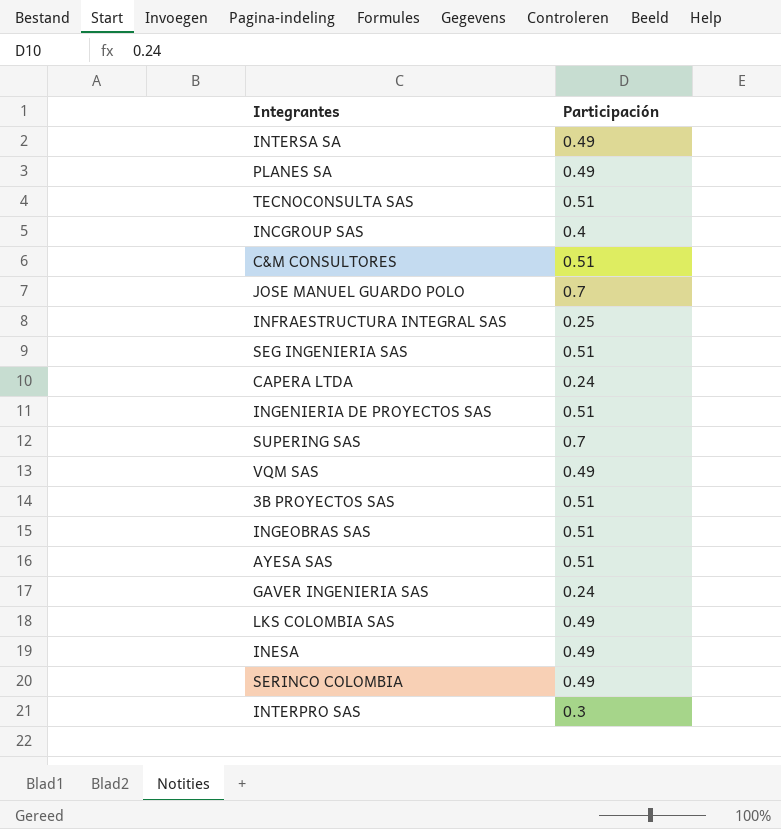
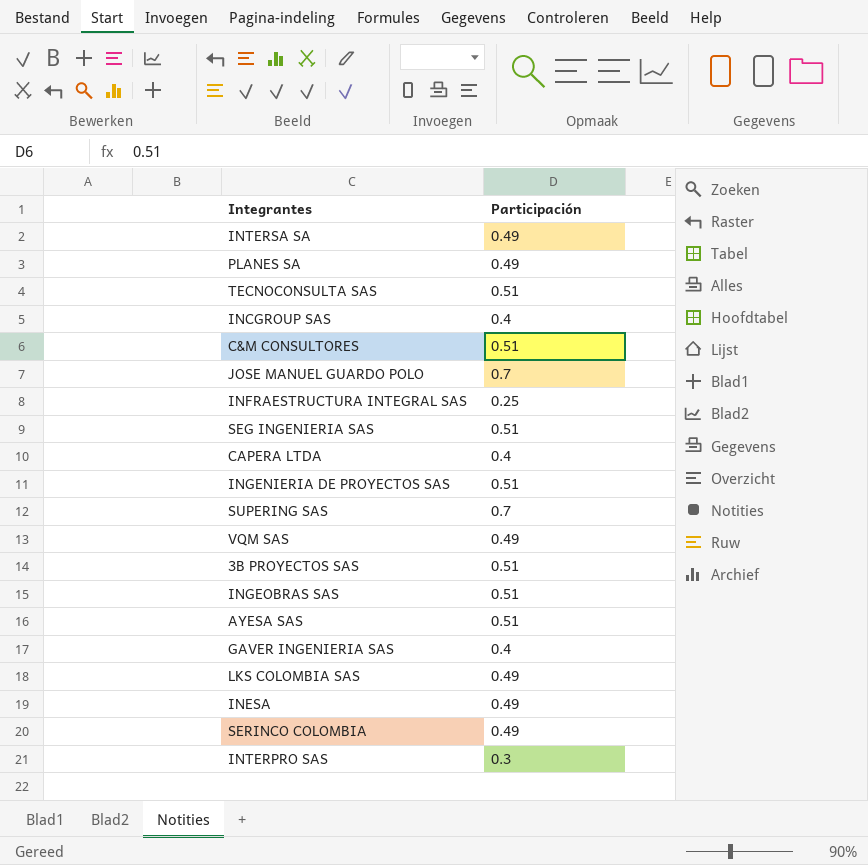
CAPERA LTDA | Participación: 0.24 -> 0.4
GAVER INGENIERIA SAS | Participación: 0.24 -> 0.4

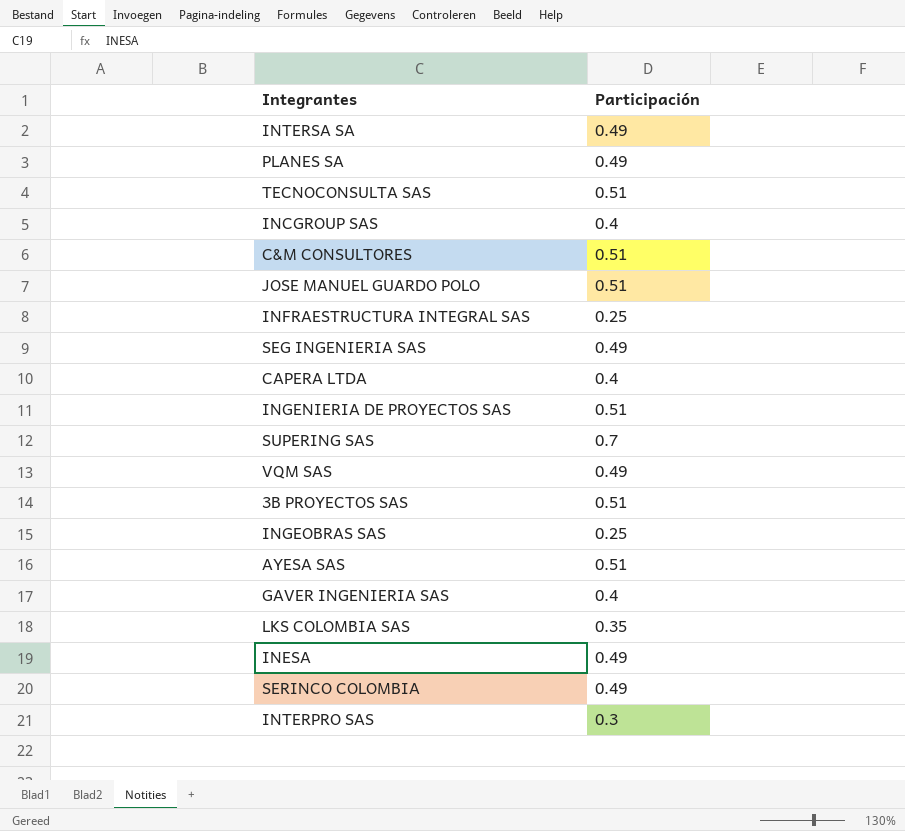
JOSE MANUEL GUARDO POLO | Participación: 0.7 -> 0.51
SEG INGENIERIA SAS | Participación: 0.51 -> 0.49
INGEOBRAS SAS | Participación: 0.51 -> 0.25
LKS COLOMBIA SAS | Participación: 0.49 -> 0.35

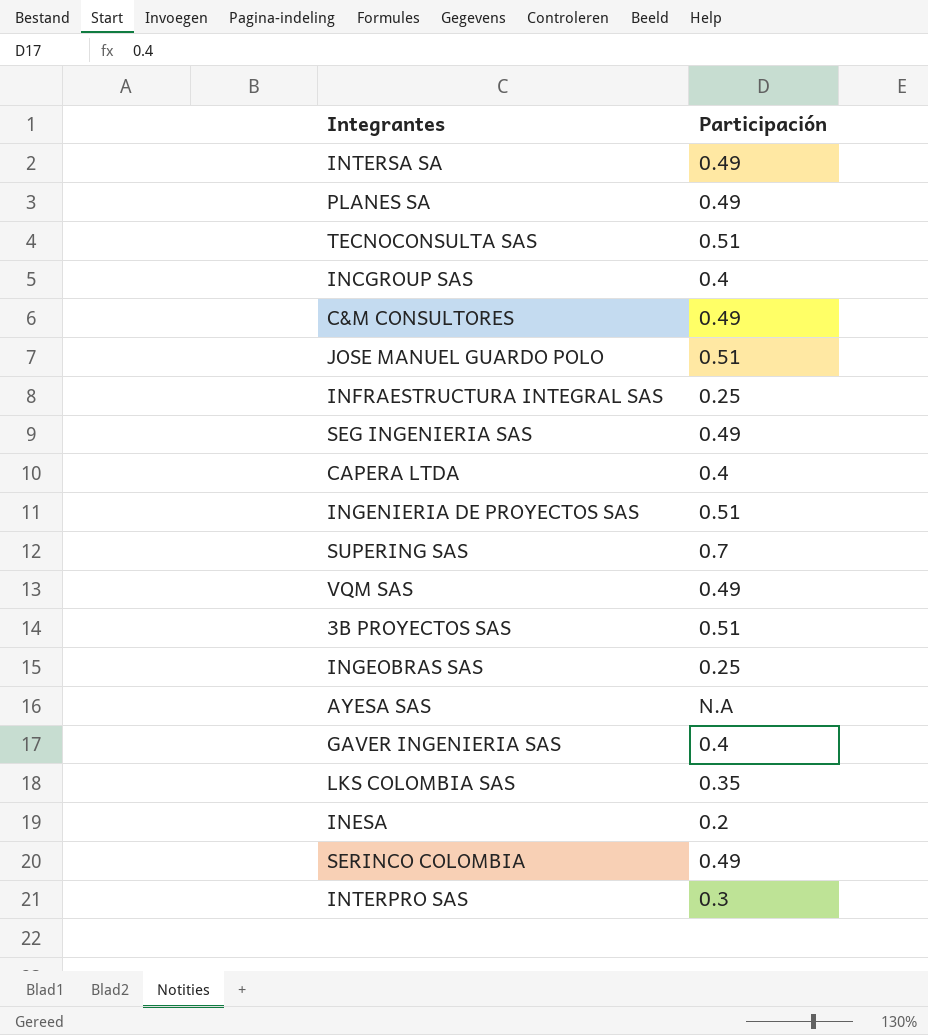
C&M CONSULTORES | Participación: 0.51 -> 0.49
AYESA SAS | Participación: 0.51 -> N.A
INESA | Participación: 0.49 -> 0.2

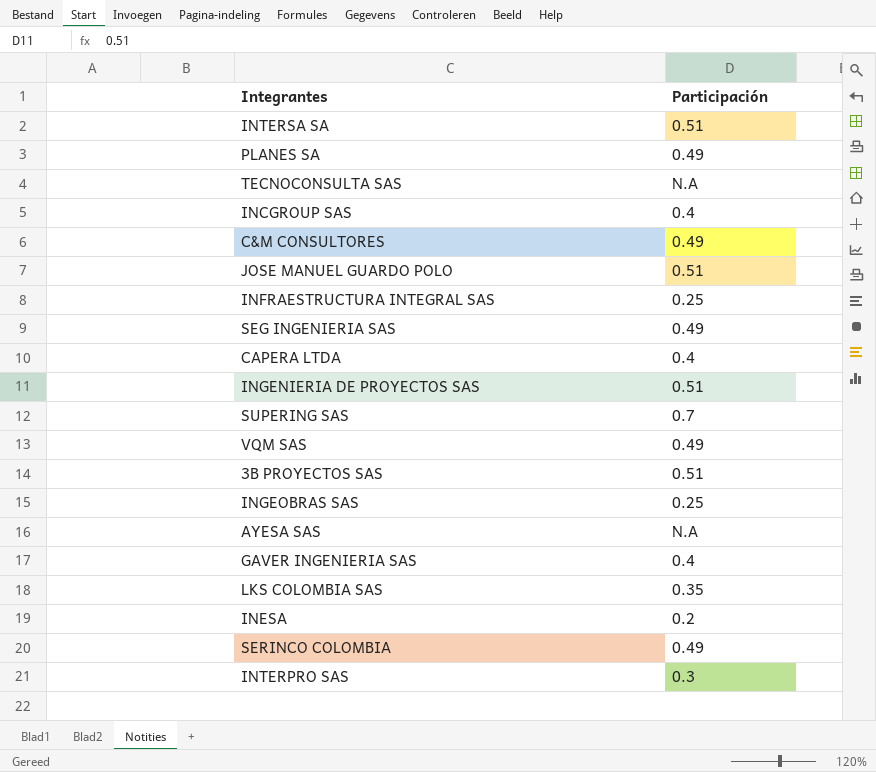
INTERSA SA | Participación: 0.49 -> 0.51
TECNOCONSULTA SAS | Participación: 0.51 -> N.A

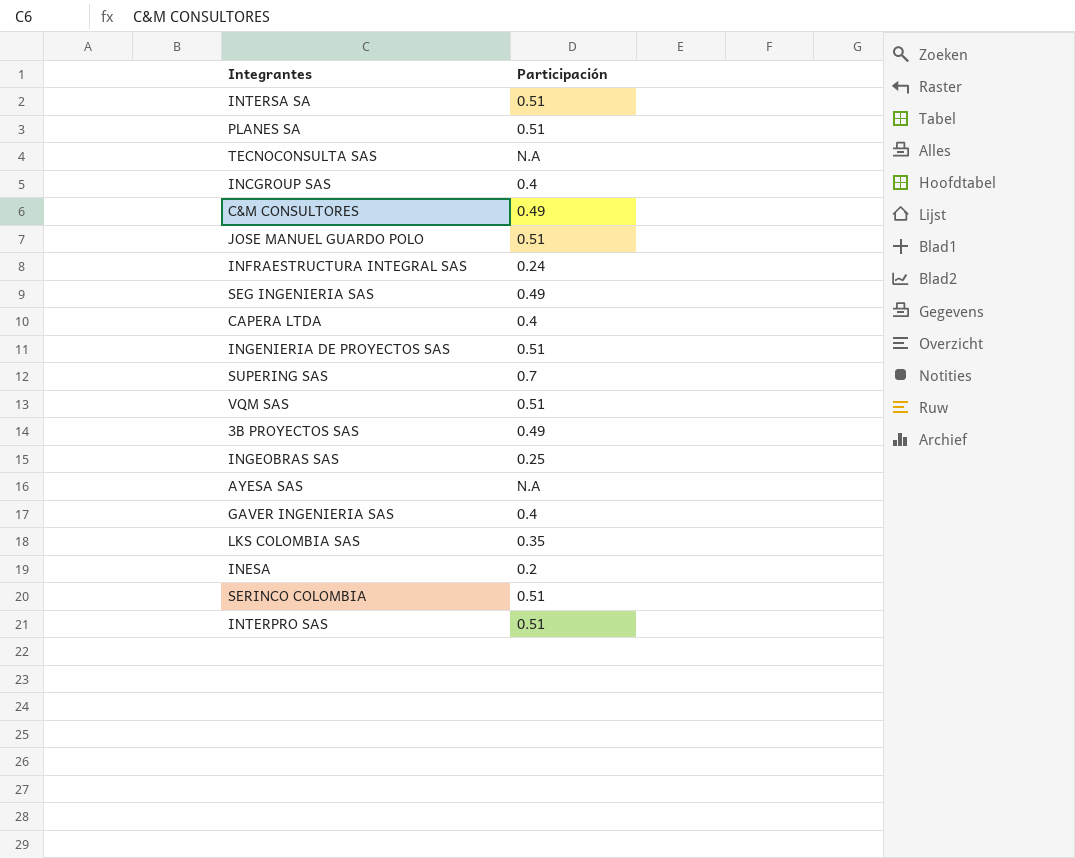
PLANES SA | Participación: 0.49 -> 0.51
INFRAESTRUCTURA INTEGRAL SAS | Participación: 0.25 -> 0.24
VQM SAS | Participación: 0.49 -> 0.51
3B PROYECTOS SAS | Participación: 0.51 -> 0.49
SERINCO COLOMBIA | Participación: 0.49 -> 0.51
INTERPRO SAS | Participación: 0.3 -> 0.51

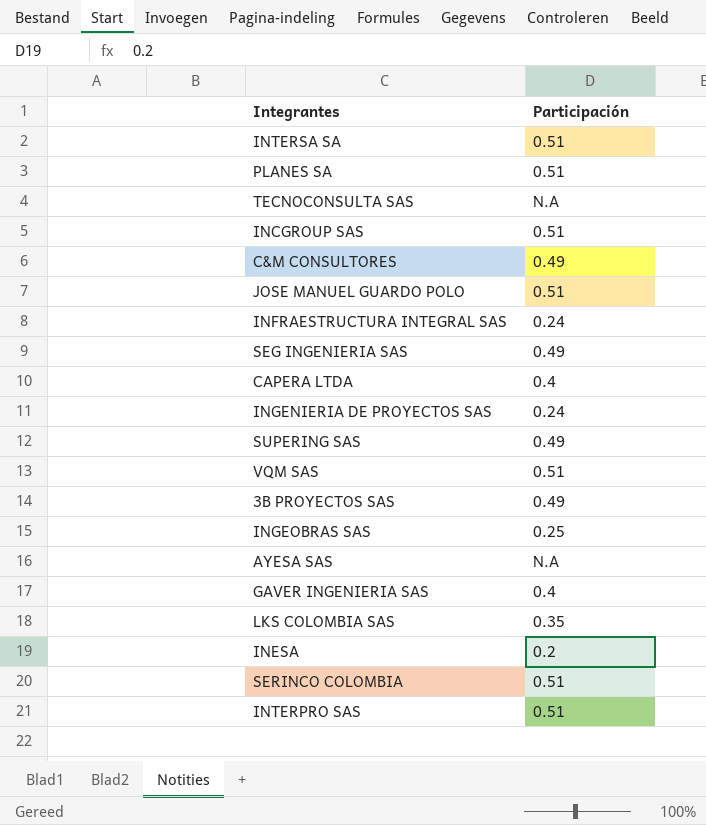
INCGROUP SAS | Participación: 0.4 -> 0.51
INGENIERIA DE PROYECTOS SAS | Participación: 0.51 -> 0.24
SUPERING SAS | Participación: 0.7 -> 0.49

